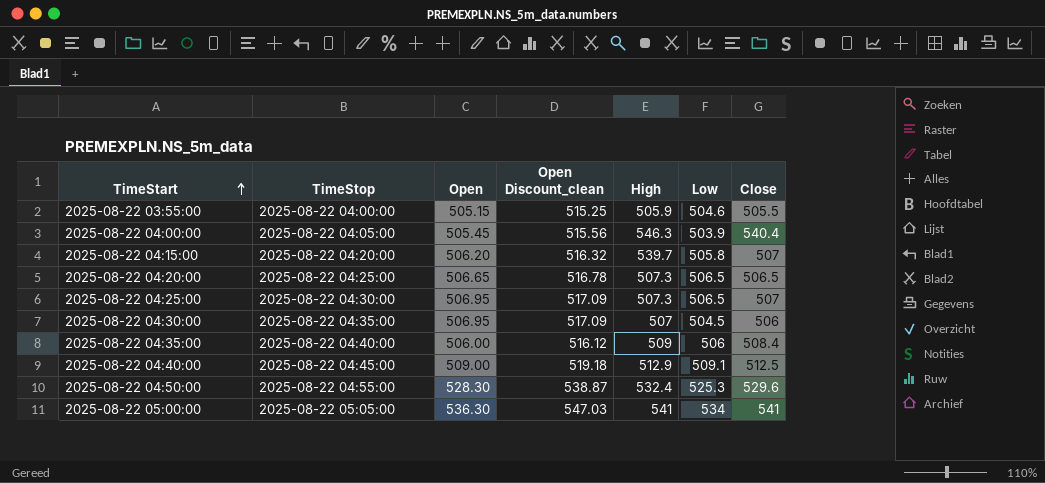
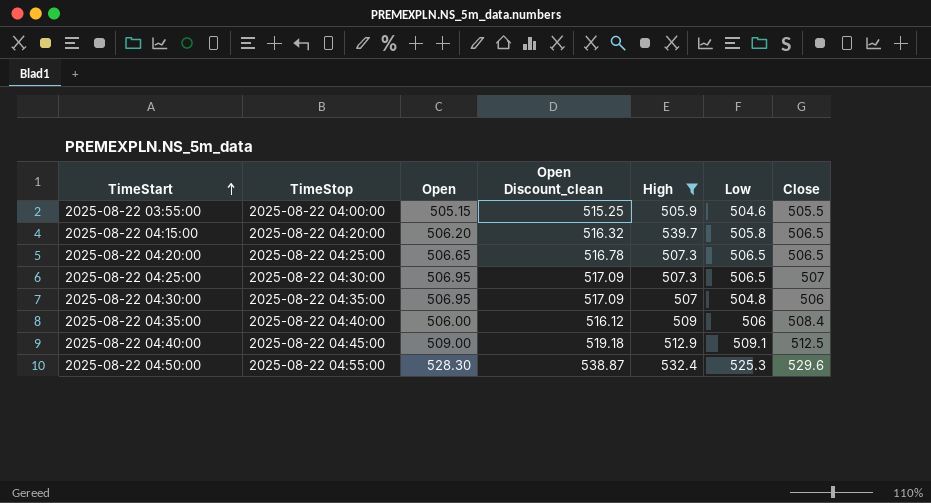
filter: none -> High <= 539.7
2025-08-22 04:15:00 | Close: 507 -> 506.5
2025-08-22 04:30:00 | Low: 504.5 -> 504.8

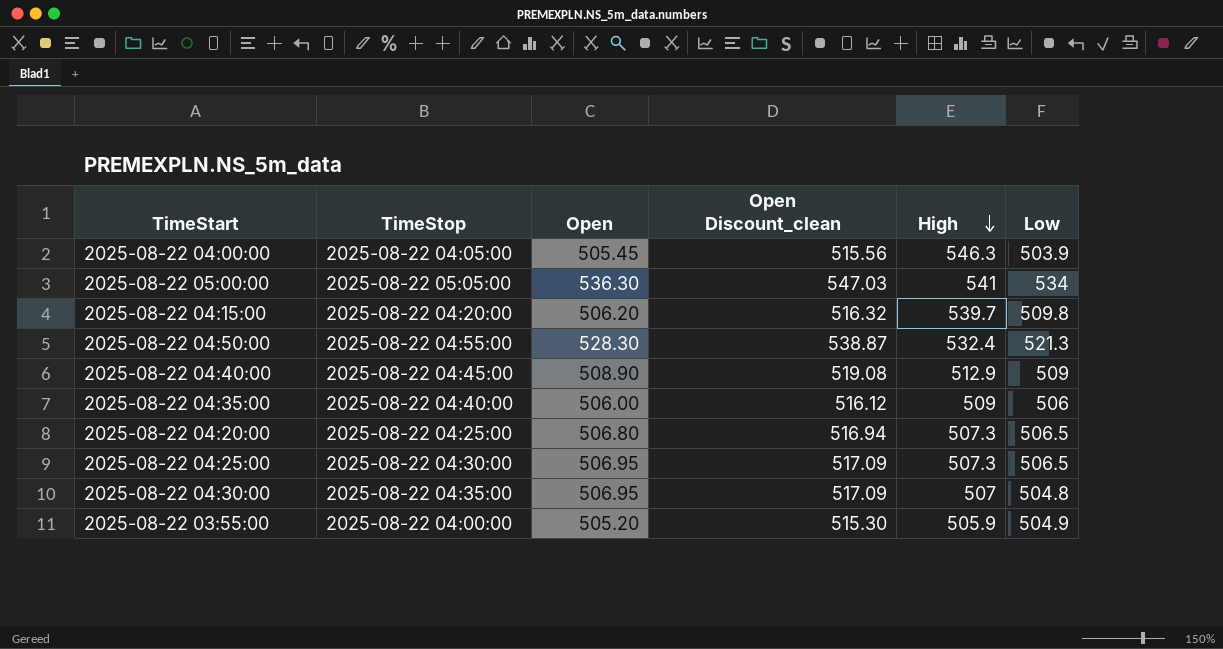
filter: High <= 539.7 -> none
row order: TimeStart ascending -> High descending
column Close | position: 7 -> none
2025-08-22 04:15:00 | Low: 505.8 -> 509.8
2025-08-22 04:50:00 | Low: 525.3 -> 521.3
2025-08-22 04:40:00 | Open: 509.00 -> 508.90
2025-08-22 04:40:00 | Open Discount_clean: 519.18 -> 519.08
2025-08-22 04:40:00 | Low: 509.1 -> 509
2025-08-22 04:20:00 | Open: 506.65 -> 506.80
2025-08-22 04:20:00 | Open Discount_clean: 516.78 -> 516.94
2025-08-22 03:55:00 | Open: 505.15 -> 505.20
2025-08-22 03:55:00 | Open Discount_clean: 515.25 -> 515.30
2025-08-22 03:55:00 | Low: 504.6 -> 504.9

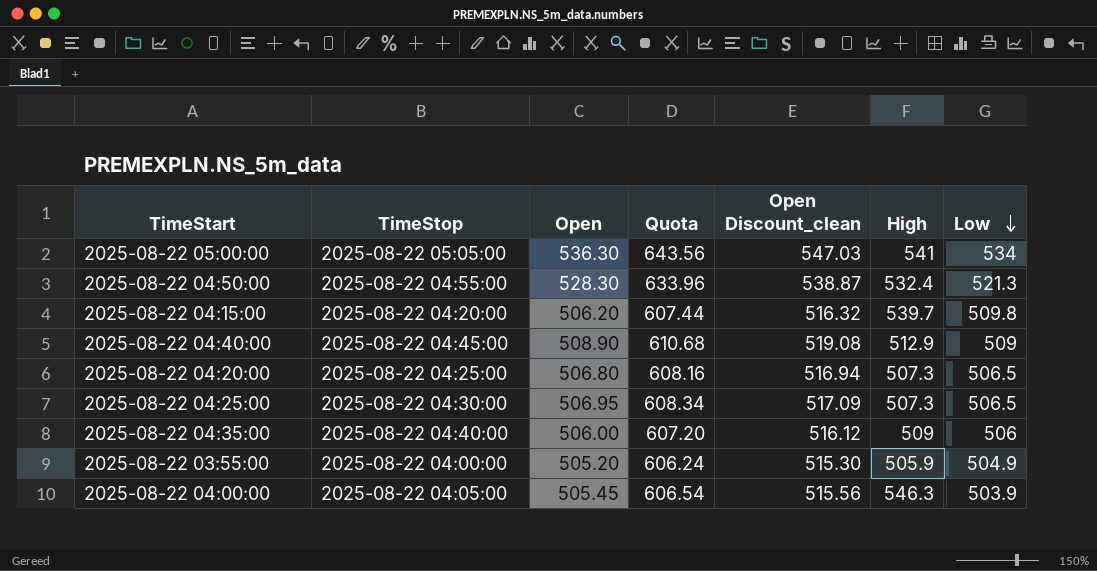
row order: High descending -> Low descending
column Quota | formula: none -> [Open] * 1.2
row 2025-08-22 04:30:00: 2025-08-22 04:35:00 | 506.95 | 517.09 | 507 | 504.8 -> none

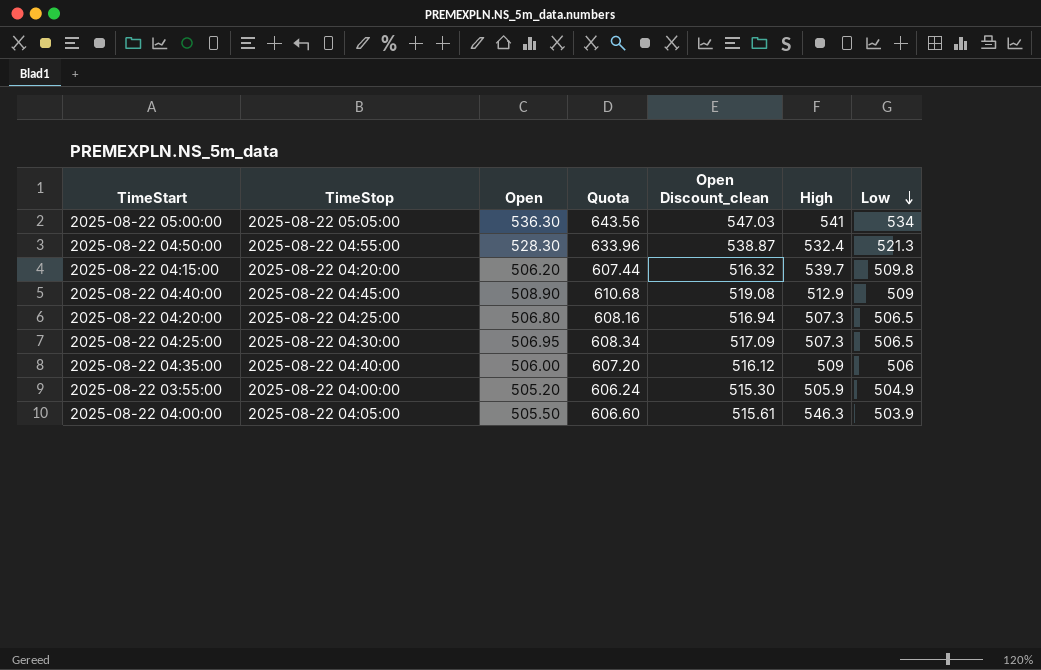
2025-08-22 04:00:00 | Open: 505.45 -> 505.50
2025-08-22 04:00:00 | Quota: 606.54 -> 606.60
2025-08-22 04:00:00 | Open Discount_clean: 515.56 -> 515.61

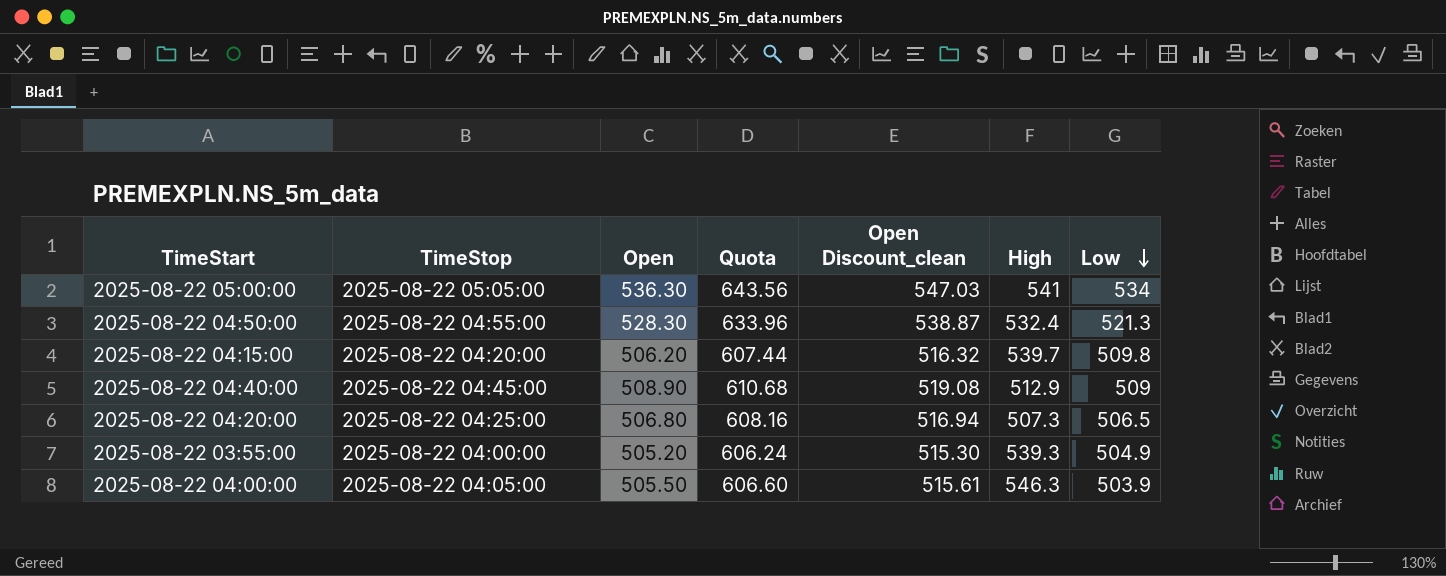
row 2025-08-22 04:25:00: 2025-08-22 04:30:00 | 506.95 | 608.34 | 517.09 | 507.3 | 506.5 -> none
row 2025-08-22 04:35:00: 2025-08-22 04:40:00 | 506.00 | 607.20 | 516.12 | 509 | 506 -> none
2025-08-22 03:55:00 | High: 505.9 -> 539.3

